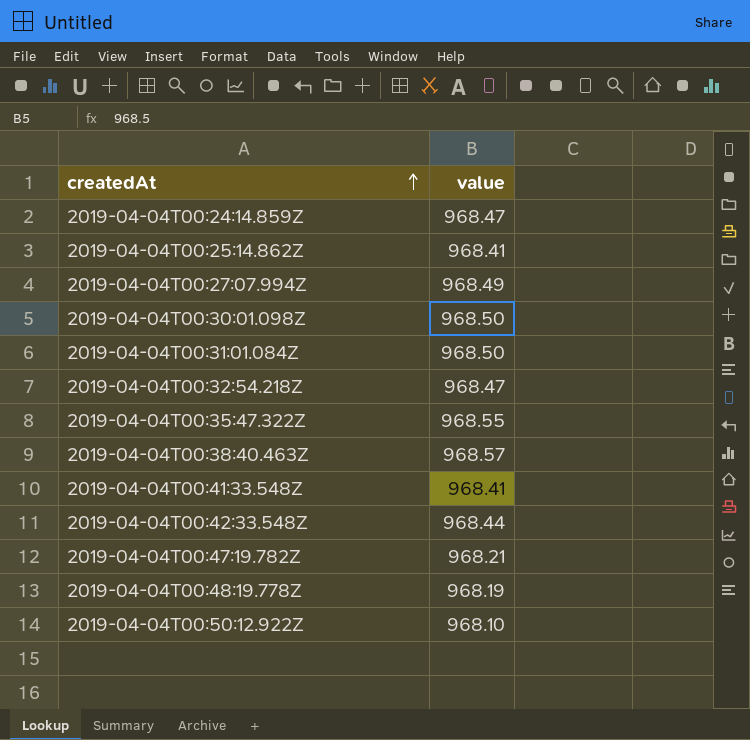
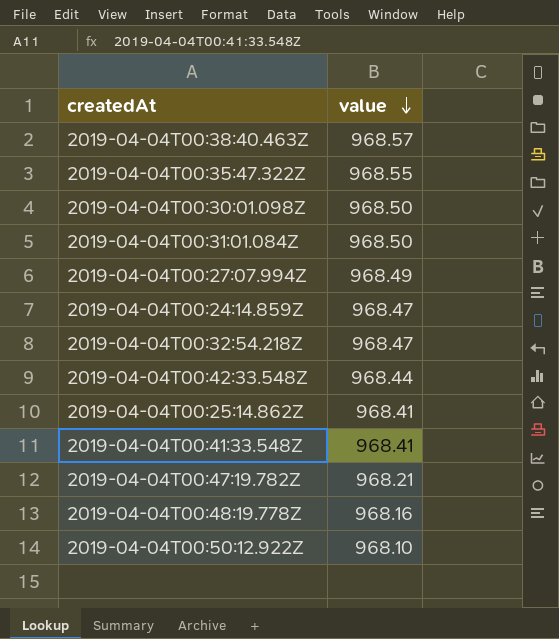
row order: createdAt ascending -> value descending
2019-04-04T00:48:19.778Z | value: 968.19 -> 968.16

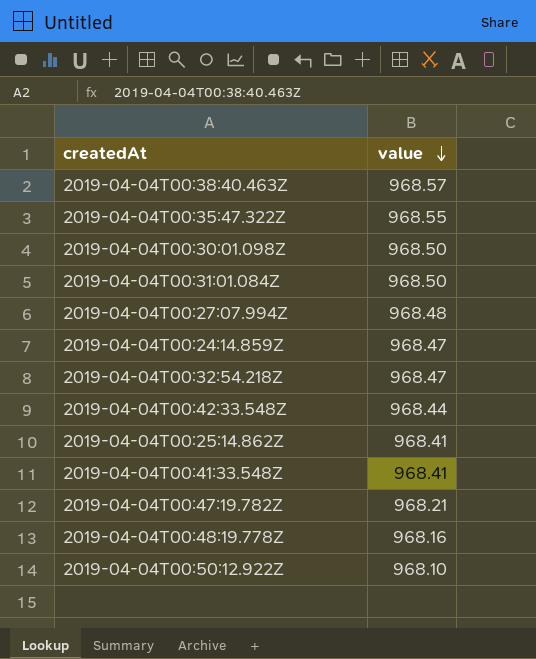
2019-04-04T00:27:07.994Z | value: 968.49 -> 968.48

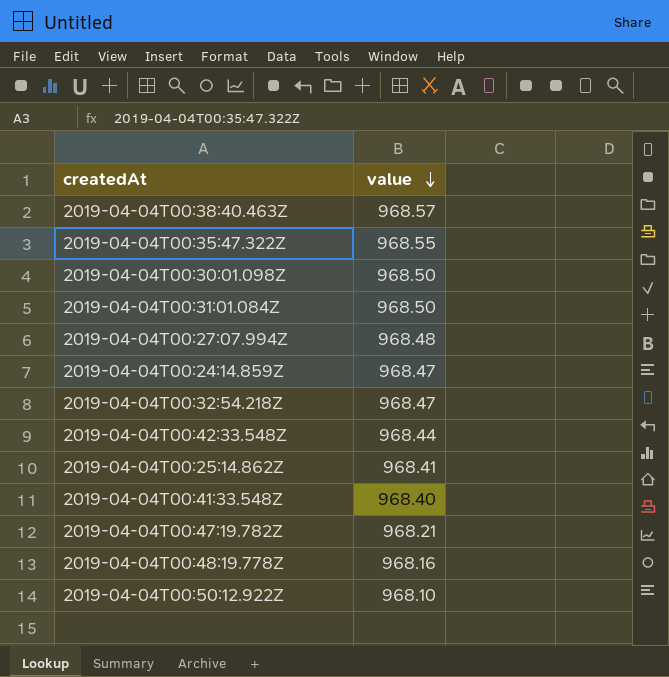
2019-04-04T00:41:33.548Z | value: 968.41 -> 968.40

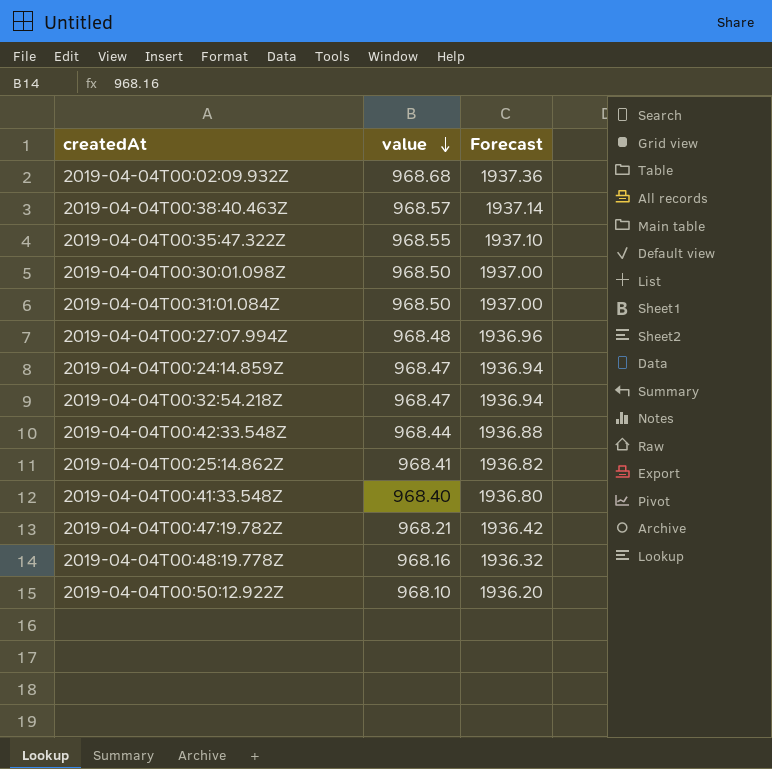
column Forecast | formula: none -> [value] * 2
row 2019-04-04T00:02:09.932Z: none -> 968.68 | 1937.36

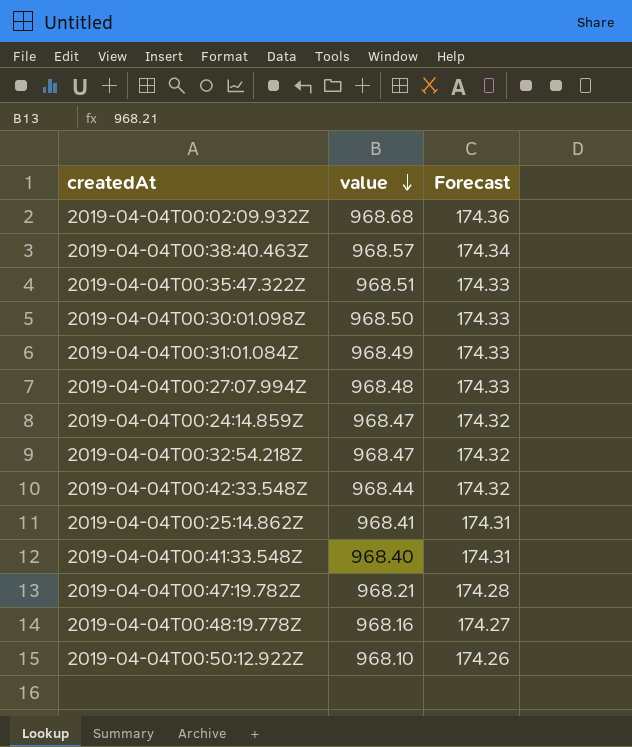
column Forecast | formula: [value] * 2 -> [value] * 0.18
2019-04-04T00:35:47.322Z | value: 968.55 -> 968.51
2019-04-04T00:31:01.084Z | value: 968.50 -> 968.49

